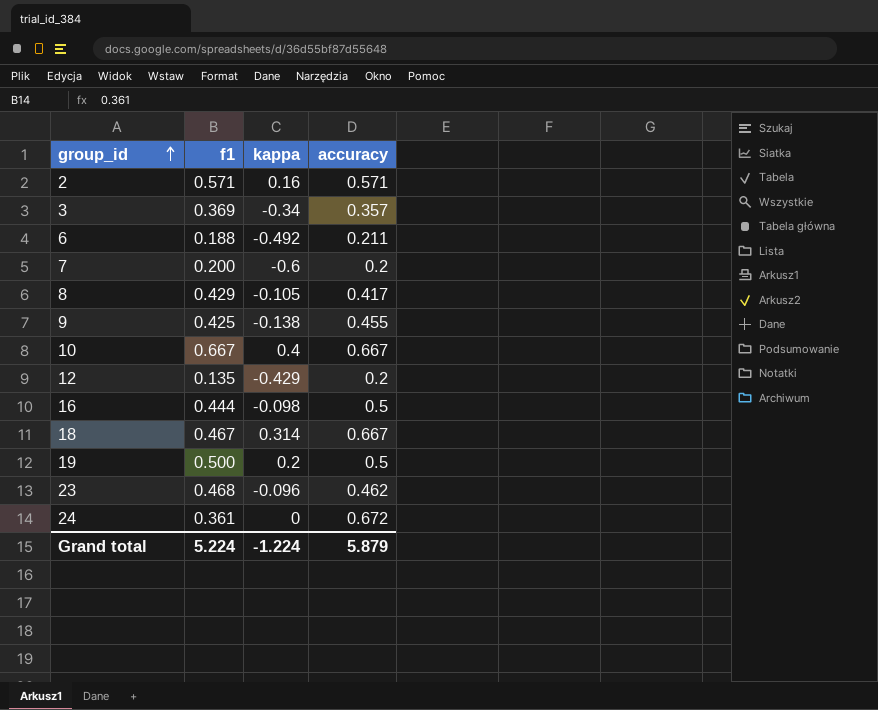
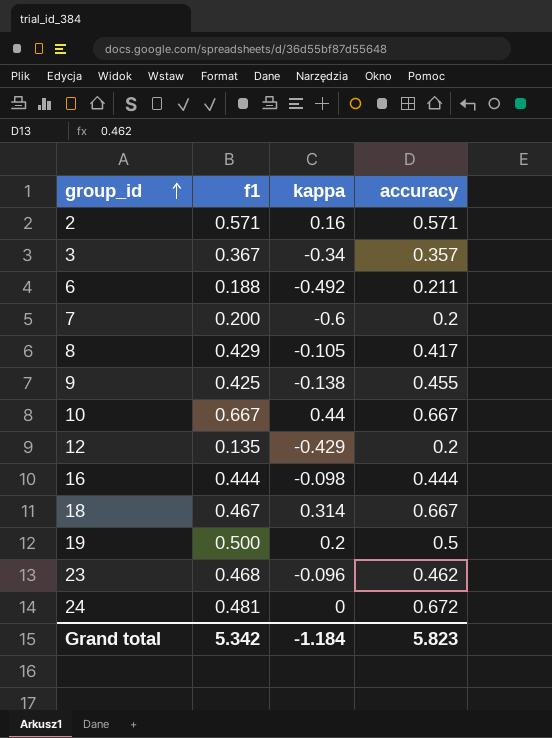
3 | f1: 0.369 -> 0.367
10 | kappa: 0.4 -> 0.44
16 | accuracy: 0.5 -> 0.444
24 | f1: 0.361 -> 0.481
Grand total | f1: 5.224 -> 5.342
Grand total | kappa: -1.224 -> -1.184
Grand total | accuracy: 5.879 -> 5.823

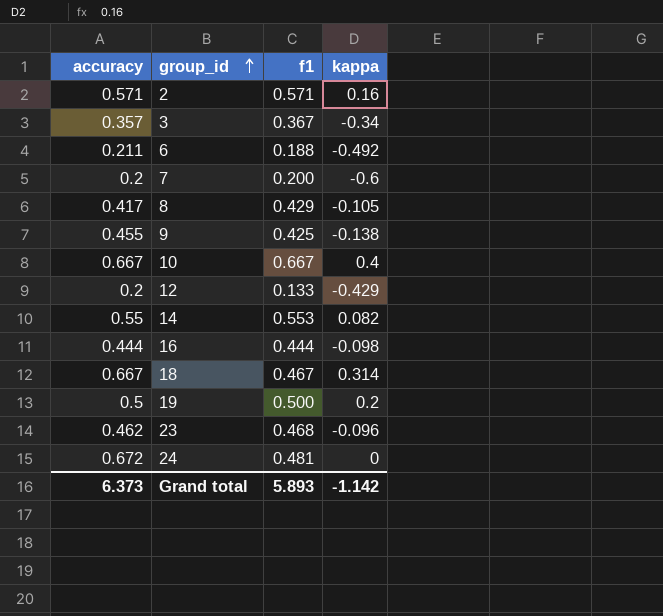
column accuracy | position: 4 -> 1
10 | kappa: 0.44 -> 0.4
12 | f1: 0.135 -> 0.133
row 14: none -> 0.55 | 0.553 | 0.082
Grand total | accuracy: 5.823 -> 6.373
Grand total | f1: 5.342 -> 5.893
Grand total | kappa: -1.184 -> -1.142

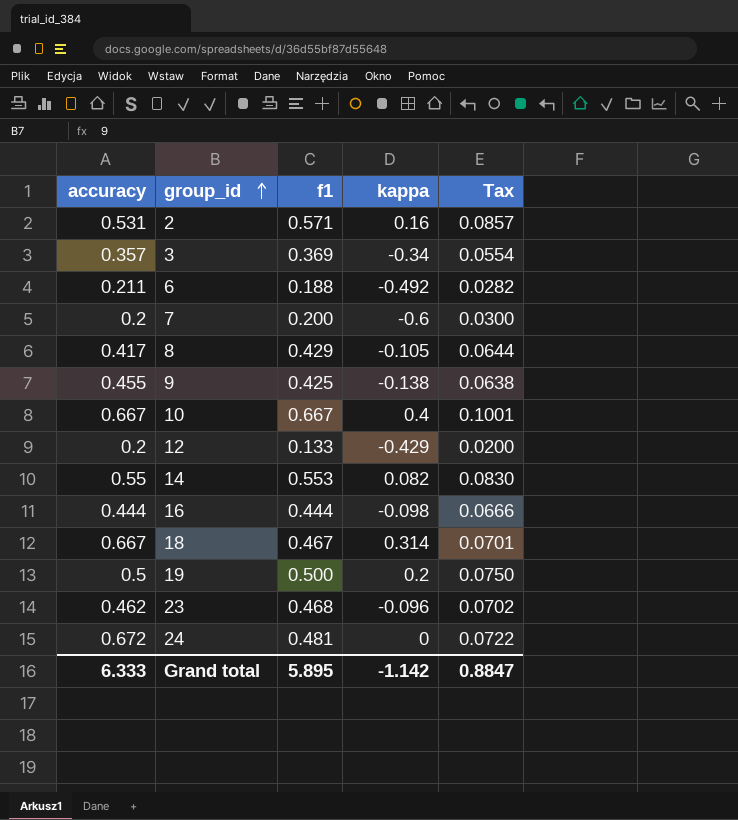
column Tax | formula: none -> [f1] * 0.15
2 | accuracy: 0.571 -> 0.531
3 | f1: 0.367 -> 0.369
Grand total | accuracy: 6.373 -> 6.333
Grand total | f1: 5.893 -> 5.895

